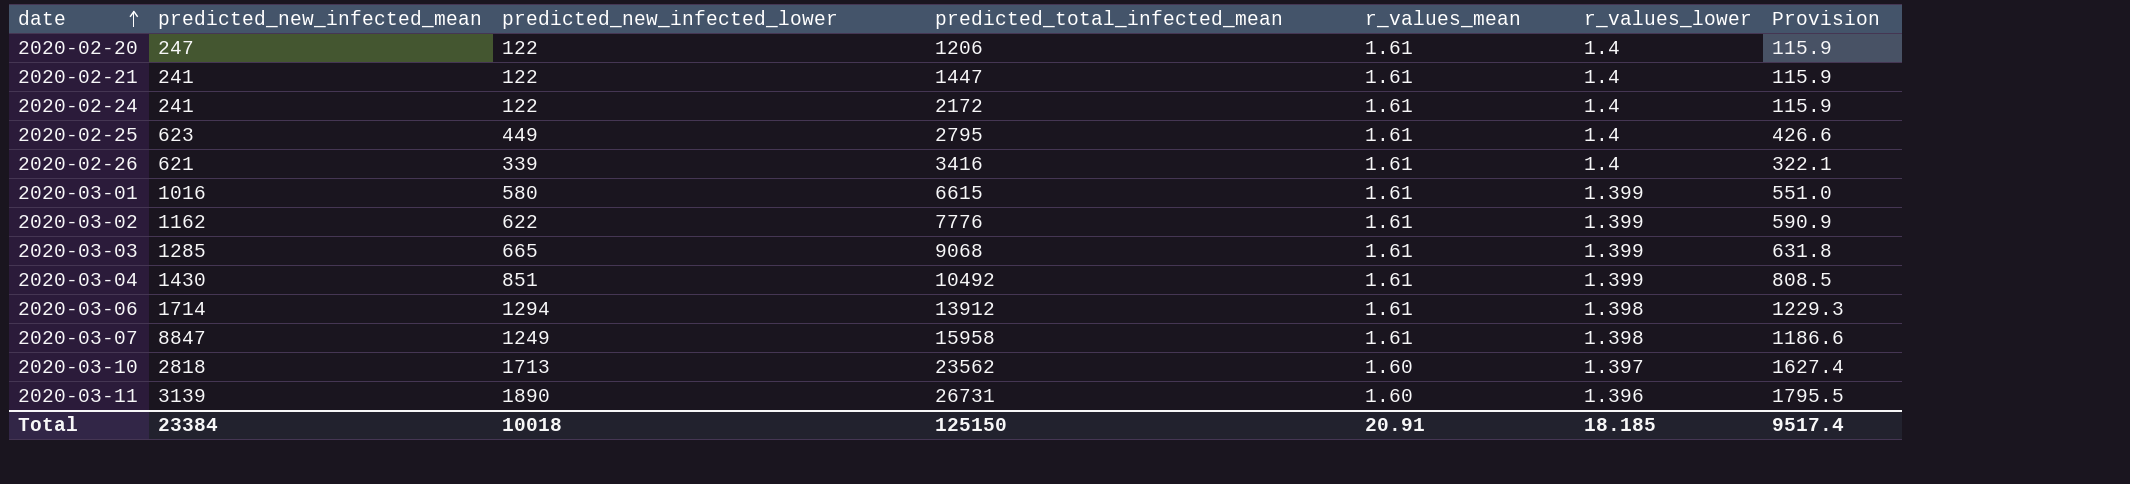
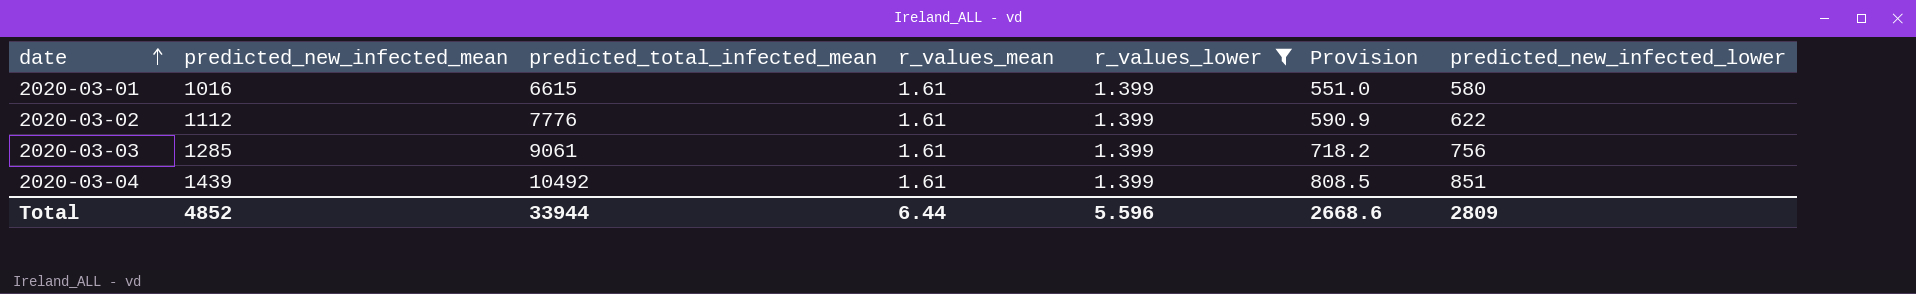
filter: none -> r_values_lower = 1.399
column predicted_new_infected_lower | position: 3 -> 7
2020-03-02 | predicted_new_infected_mean: 1162 -> 1112
2020-03-03 | predicted_total_infected_mean: 9068 -> 9061
2020-03-03 | Provision: 631.8 -> 718.2
2020-03-03 | predicted_new_infected_lower: 665 -> 756
2020-03-04 | predicted_new_infected_mean: 1430 -> 1439
Total | predicted_new_infected_mean: 23384 -> 4852
Total | predicted_total_infected_mean: 125150 -> 33944
Total | r_values_mean: 20.91 -> 6.44
Total | r_values_lower: 18.185 -> 5.596
Total | Provision: 9517.4 -> 2668.6
Total | predicted_new_infected_lower: 10018 -> 2809

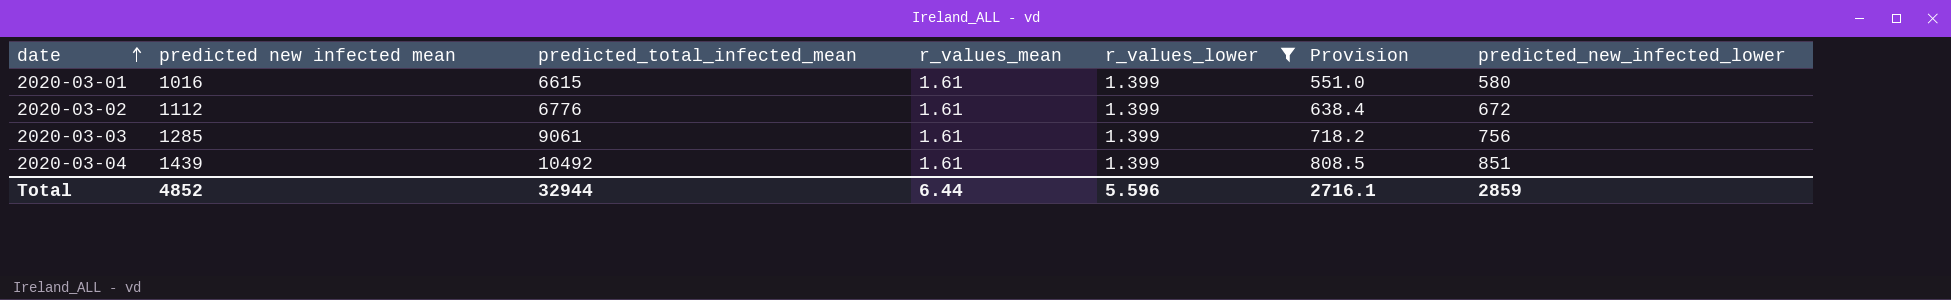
column name: predicted_new_infected_mean -> predicted new infected mean
2020-03-02 | predicted_total_infected_mean: 7776 -> 6776
2020-03-02 | Provision: 590.9 -> 638.4
2020-03-02 | predicted_new_infected_lower: 622 -> 672
Total | predicted_total_infected_mean: 33944 -> 32944
Total | Provision: 2668.6 -> 2716.1
Total | predicted_new_infected_lower: 2809 -> 2859

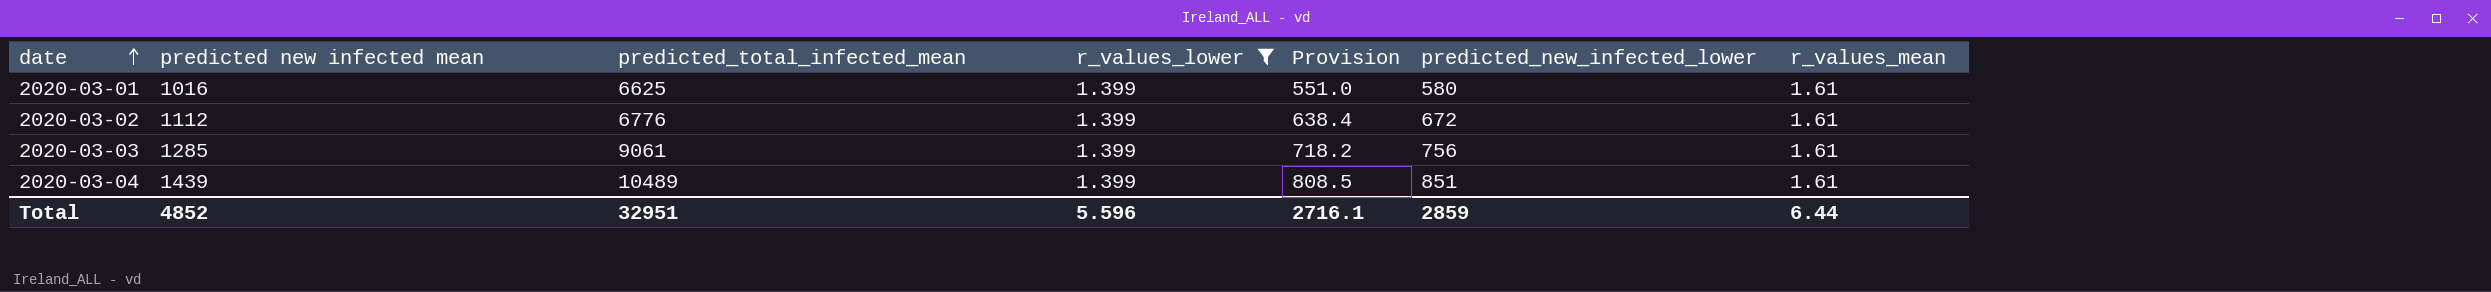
column r_values_mean | position: 4 -> 7
2020-03-01 | predicted_total_infected_mean: 6615 -> 6625
2020-03-04 | predicted_total_infected_mean: 10492 -> 10489
Total | predicted_total_infected_mean: 32944 -> 32951

